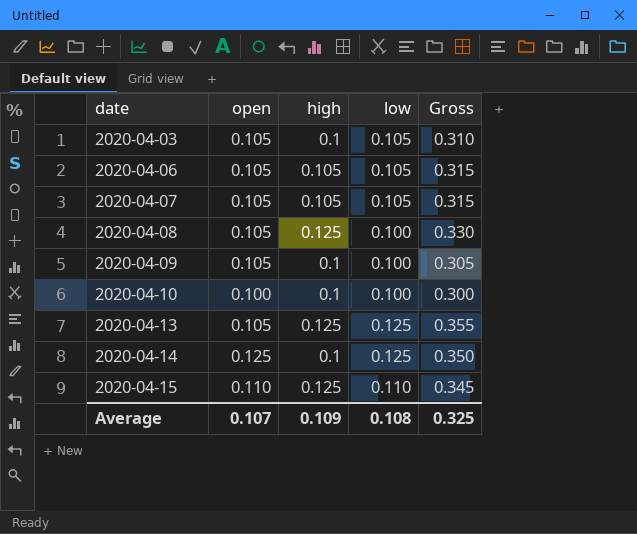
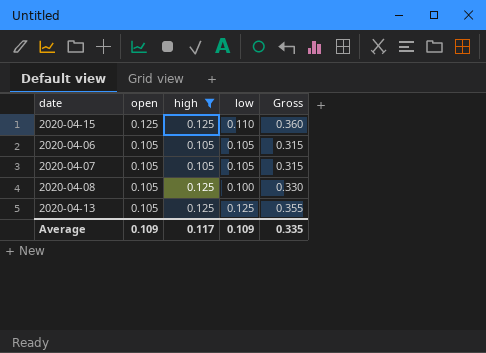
filter: none -> high != 0.1
row order: date ascending -> open descending
2020-04-15 | open: 0.110 -> 0.125
2020-04-15 | Gross: 0.345 -> 0.360
Average | open: 0.107 -> 0.109
Average | high: 0.109 -> 0.117
Average | low: 0.108 -> 0.109
Average | Gross: 0.325 -> 0.335

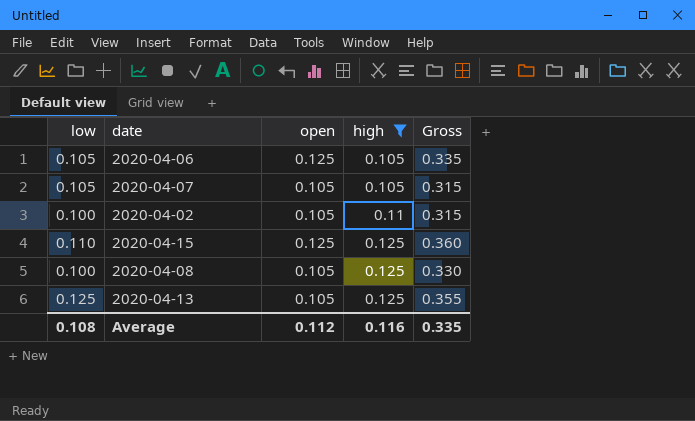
row order: open descending -> high ascending
column low | position: 4 -> 1
2020-04-06 | open: 0.105 -> 0.125
2020-04-06 | Gross: 0.315 -> 0.335
row 2020-04-02: none -> 0.100 | 0.105 | 0.11 | 0.315
Average | low: 0.109 -> 0.108
Average | open: 0.109 -> 0.112
Average | high: 0.117 -> 0.116

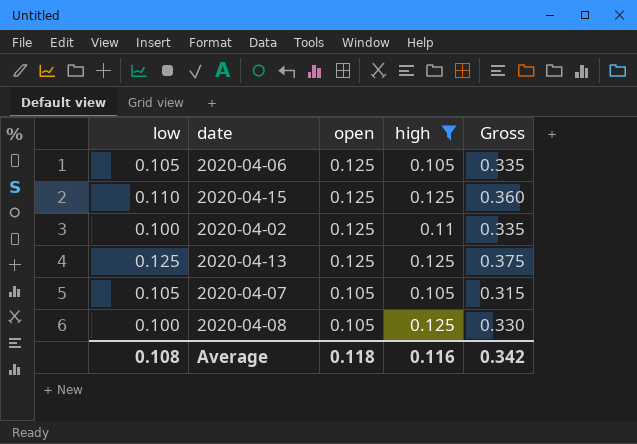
row order: high ascending -> open descending
2020-04-02 | open: 0.105 -> 0.125
2020-04-02 | Gross: 0.315 -> 0.335
2020-04-13 | open: 0.105 -> 0.125
2020-04-13 | Gross: 0.355 -> 0.375
Average | open: 0.112 -> 0.118
Average | Gross: 0.335 -> 0.342

